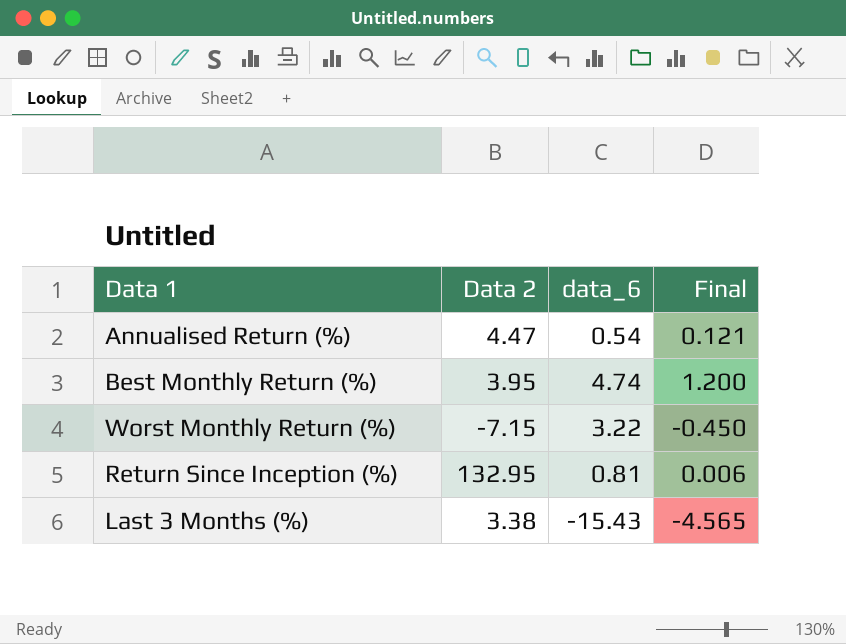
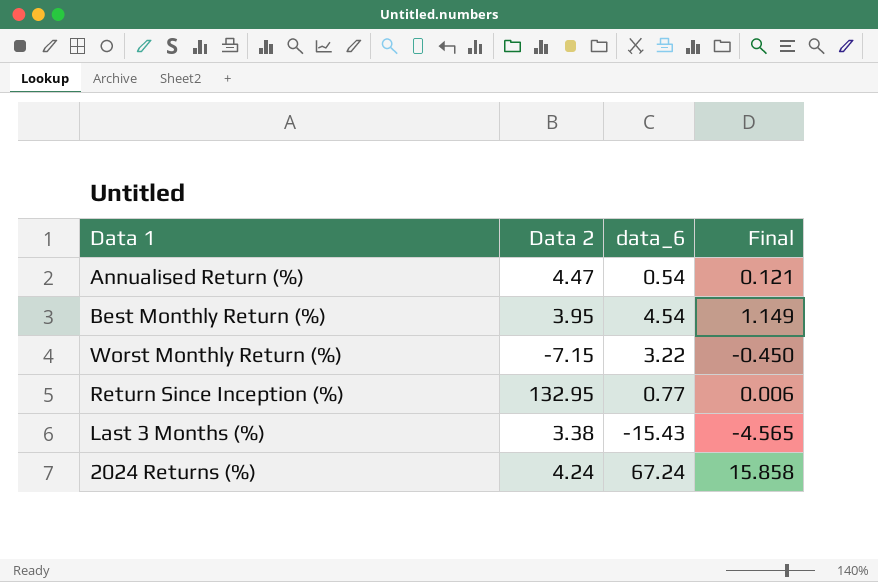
Best Monthly Return (%) | data_6: 4.74 -> 4.54
Best Monthly Return (%) | Final: 1.200 -> 1.149
Return Since Inception (%) | data_6: 0.81 -> 0.77
row 2024 Returns (%): none -> 4.24 | 67.24 | 15.858

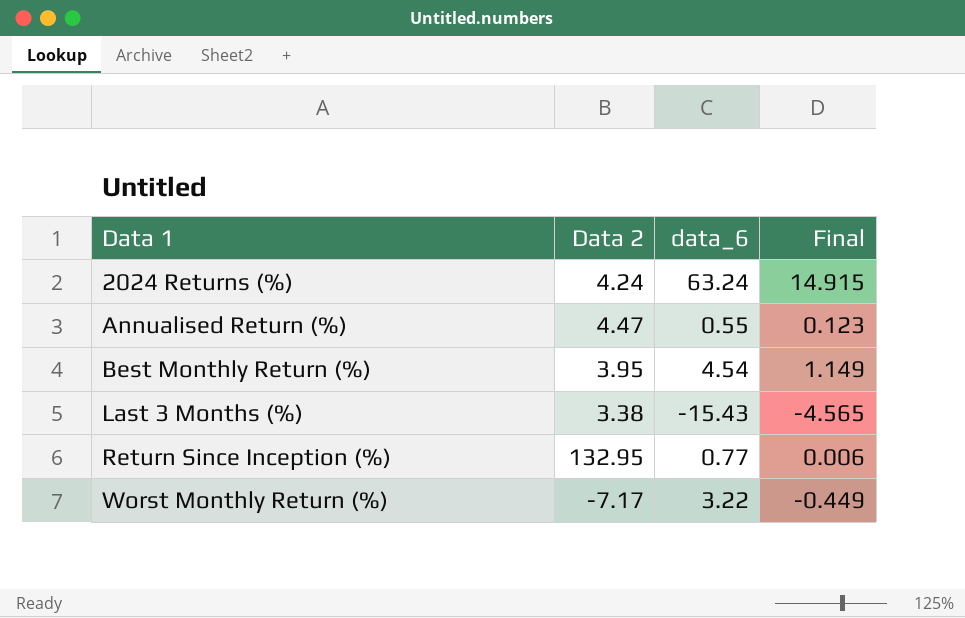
row order: none -> Data 1 ascending
2024 Returns (%) | data_6: 67.24 -> 63.24
2024 Returns (%) | Final: 15.858 -> 14.915
Annualised Return (%) | data_6: 0.54 -> 0.55
Annualised Return (%) | Final: 0.121 -> 0.123
Worst Monthly Return (%) | Data 2: -7.15 -> -7.17
Worst Monthly Return (%) | Final: -0.450 -> -0.449

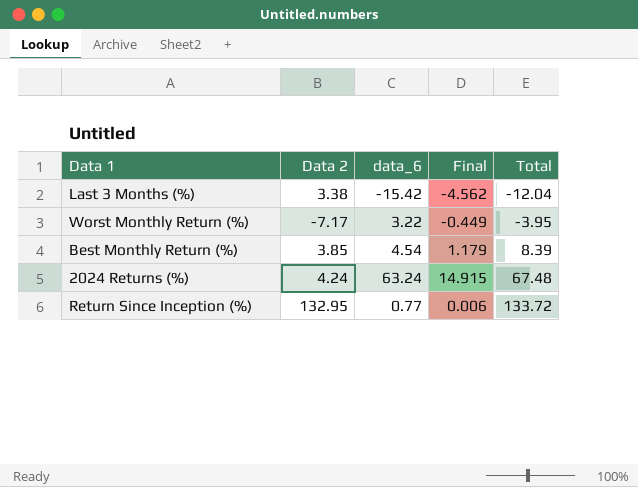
row order: Data 1 ascending -> Total ascending
column Total | formula: none -> [Data 2] + [data_6]
row Annualised Return (%): 4.47 | 0.55 | 0.123 -> none
Last 3 Months (%) | data_6: -15.43 -> -15.42
Last 3 Months (%) | Final: -4.565 -> -4.562
Best Monthly Return (%) | Data 2: 3.95 -> 3.85
Best Monthly Return (%) | Final: 1.149 -> 1.179

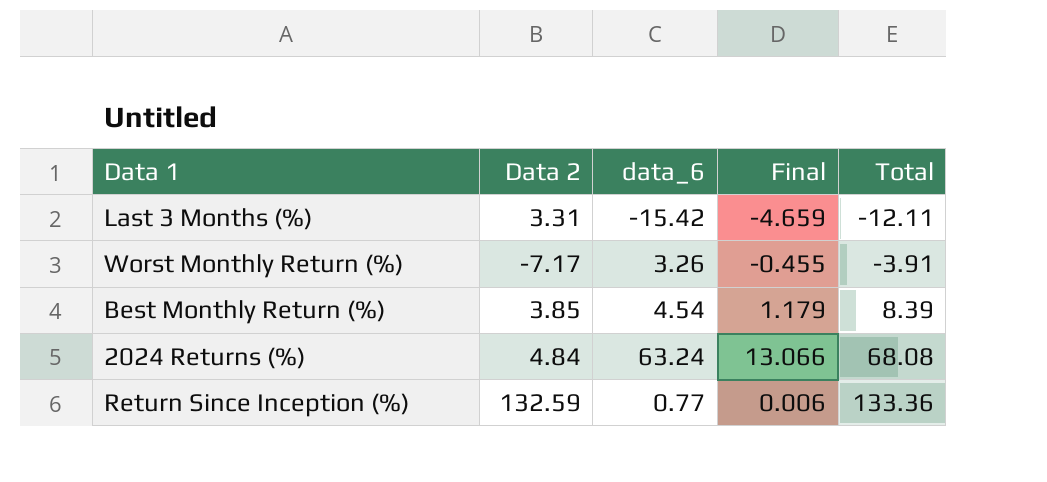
Last 3 Months (%) | Data 2: 3.38 -> 3.31
Last 3 Months (%) | Final: -4.562 -> -4.659
Last 3 Months (%) | Total: -12.04 -> -12.11
Worst Monthly Return (%) | data_6: 3.22 -> 3.26
Worst Monthly Return (%) | Final: -0.449 -> -0.455
Worst Monthly Return (%) | Total: -3.95 -> -3.91
2024 Returns (%) | Data 2: 4.24 -> 4.84
2024 Returns (%) | Final: 14.915 -> 13.066
2024 Returns (%) | Total: 67.48 -> 68.08
Return Since Inception (%) | Data 2: 132.95 -> 132.59
Return Since Inception (%) | Total: 133.72 -> 133.36

